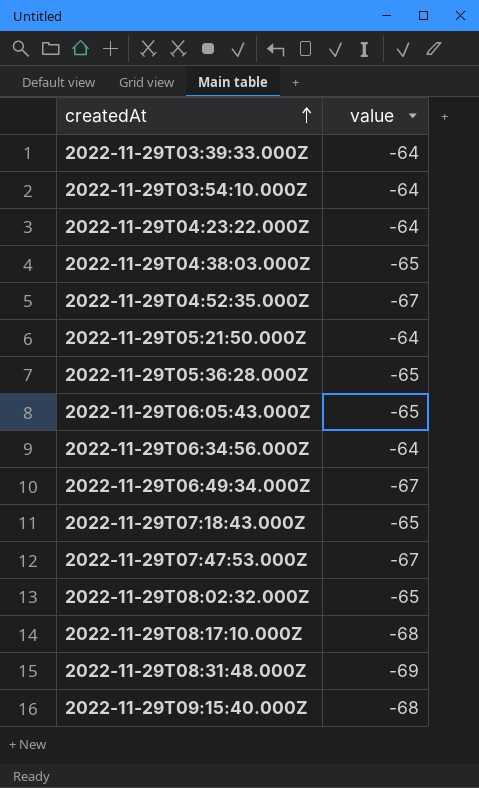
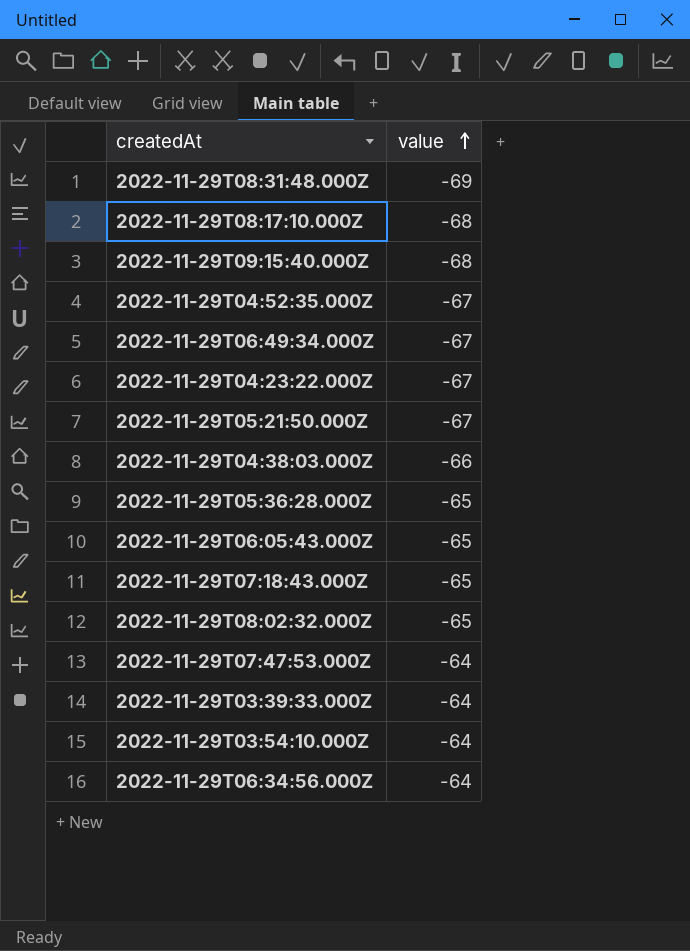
row order: createdAt ascending -> value ascending
2022-11-29T04:23:22.000Z | value: -64 -> -67
2022-11-29T05:21:50.000Z | value: -64 -> -67
2022-11-29T04:38:03.000Z | value: -65 -> -66
2022-11-29T07:47:53.000Z | value: -67 -> -64

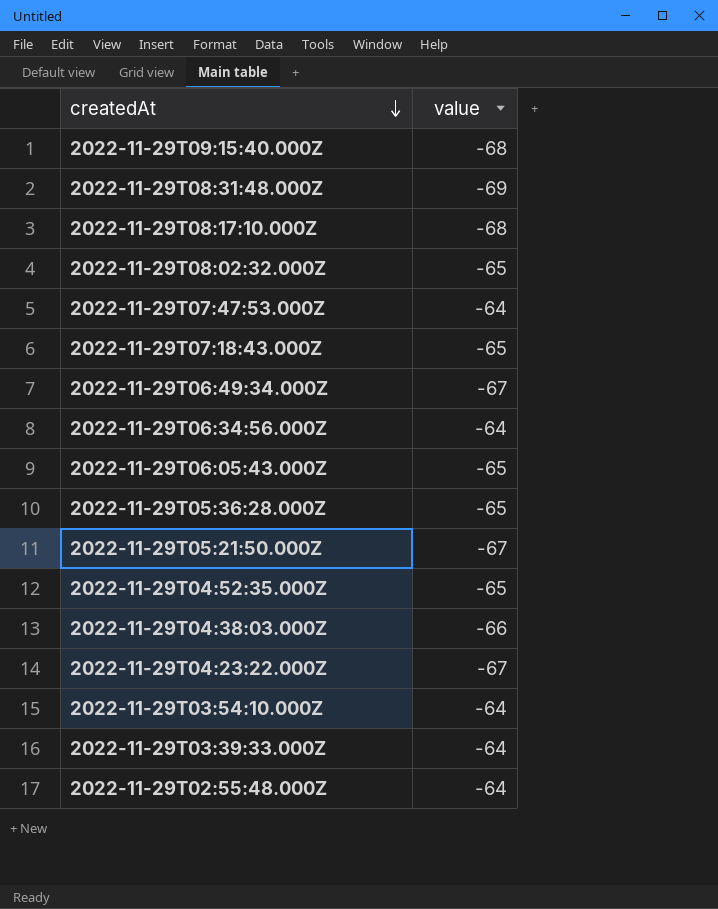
row order: value ascending -> createdAt descending
2022-11-29T04:52:35.000Z | value: -67 -> -65
row 2022-11-29T02:55:48.000Z: none -> -64

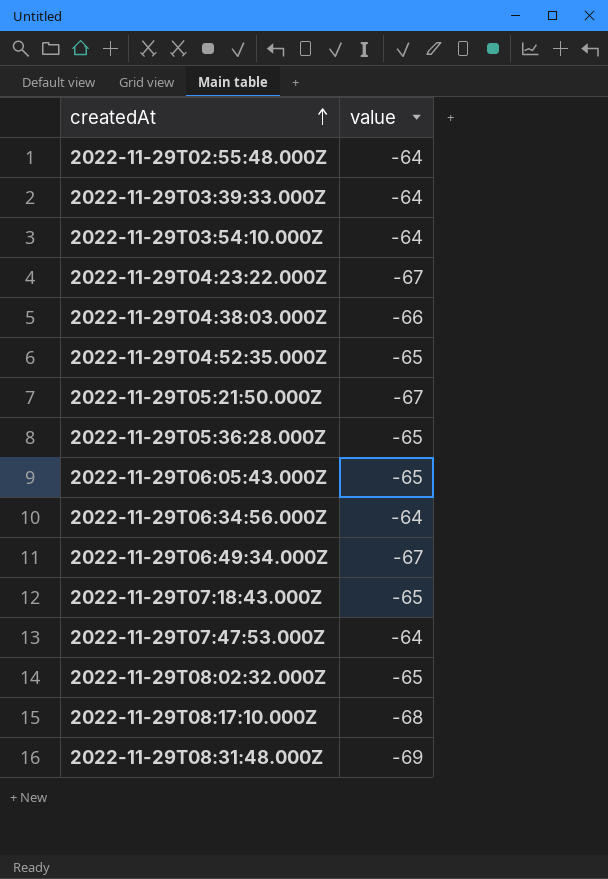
row order: createdAt descending -> createdAt ascending
row 2022-11-29T09:15:40.000Z: -68 -> none

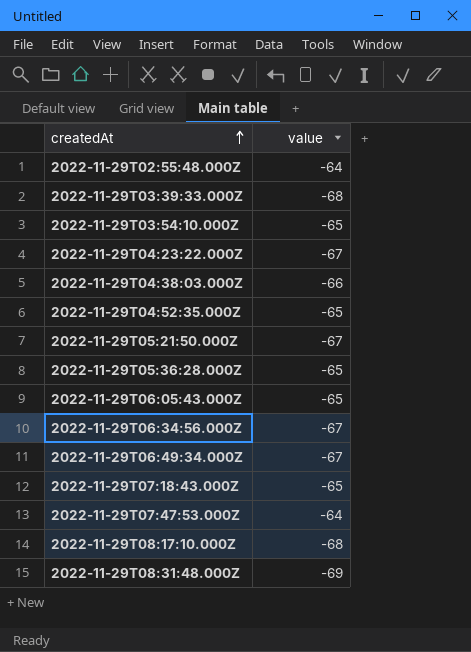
row 2022-11-29T08:02:32.000Z: -65 -> none
2022-11-29T03:39:33.000Z | value: -64 -> -68
2022-11-29T03:54:10.000Z | value: -64 -> -65
2022-11-29T06:34:56.000Z | value: -64 -> -67

